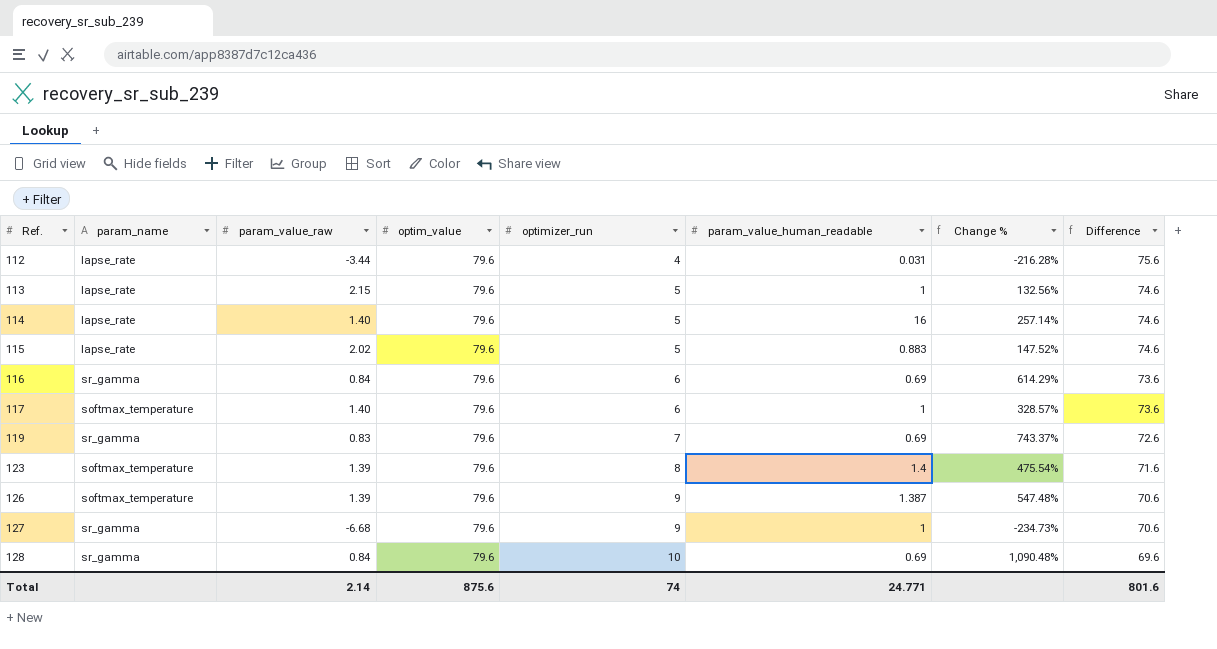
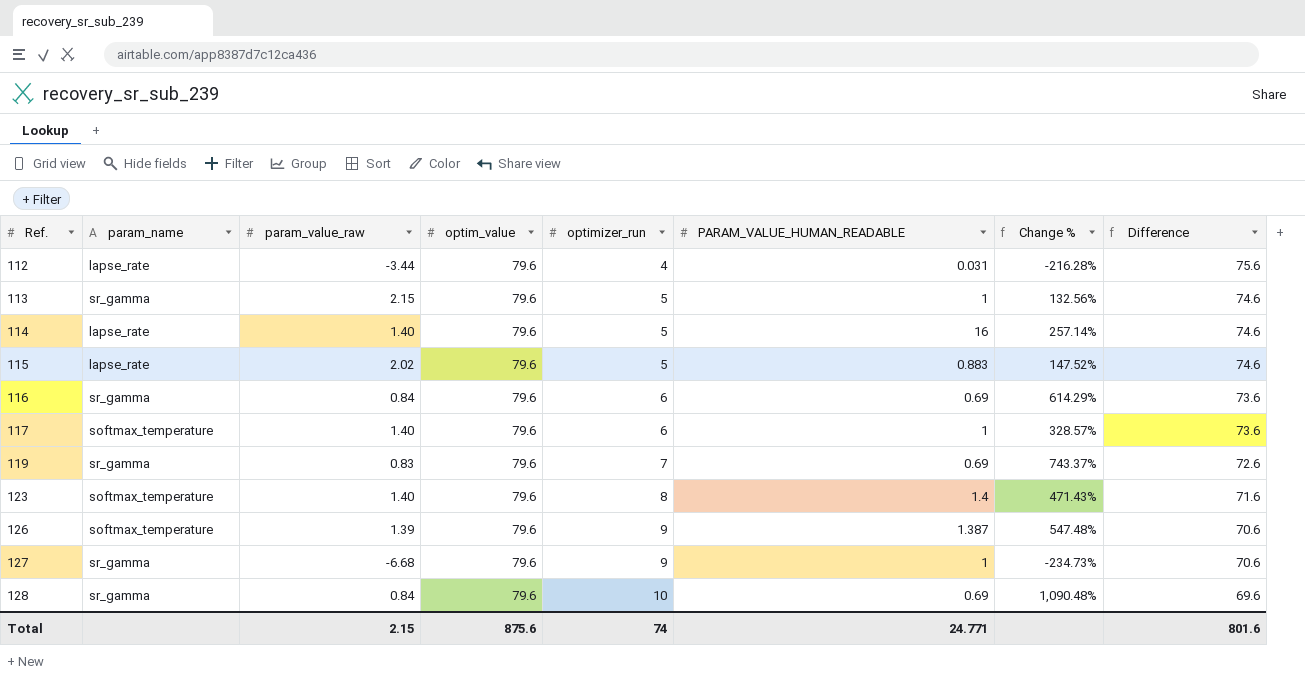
column name: param_value_human_readable -> PARAM_VALUE_HUMAN_READABLE
113 | param_name: lapse_rate -> sr_gamma
123 | param_value_raw: 1.39 -> 1.40
123 | Change %: 475.54% -> 471.43%
Total | param_value_raw: 2.14 -> 2.15

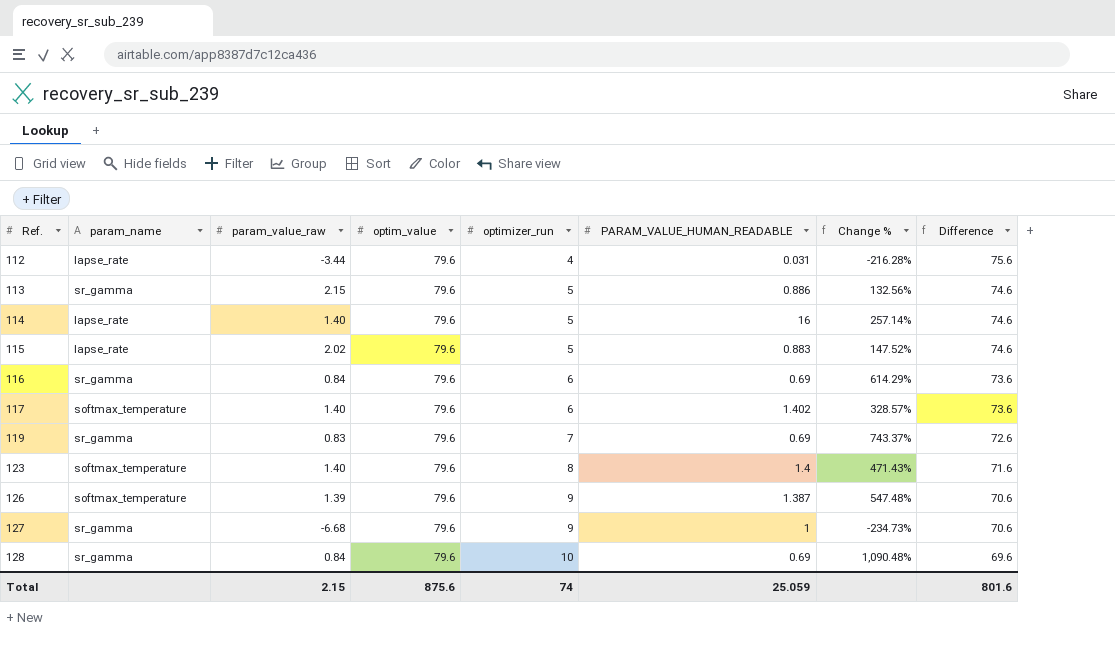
113 | PARAM_VALUE_HUMAN_READABLE: 1 -> 0.886
117 | PARAM_VALUE_HUMAN_READABLE: 1 -> 1.402
Total | PARAM_VALUE_HUMAN_READABLE: 24.771 -> 25.059

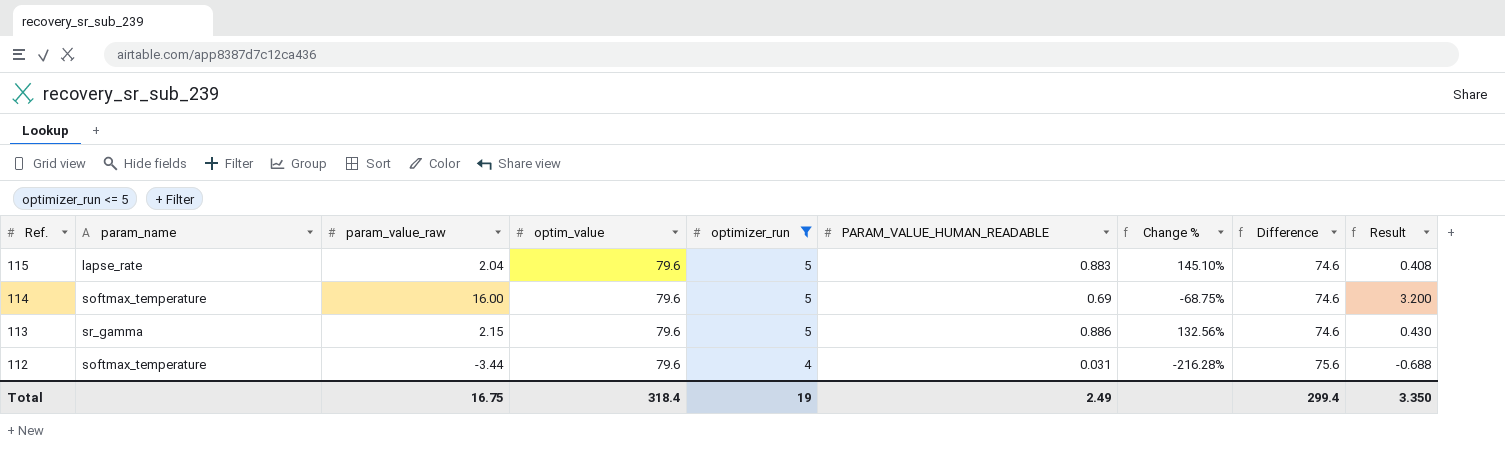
filter: none -> optimizer_run <= 5
row order: Ref. ascending -> Ref. descending
column Result | formula: none -> [param_value_raw] * 0.2
115 | param_value_raw: 2.02 -> 2.04
115 | Change %: 147.52% -> 145.10%
114 | param_name: lapse_rate -> softmax_temperature
114 | param_value_raw: 1.40 -> 16.00
114 | PARAM_VALUE_HUMAN_READABLE: 16 -> 0.69
114 | Change %: 257.14% -> -68.75%
112 | param_name: lapse_rate -> softmax_temperature
Total | param_value_raw: 2.15 -> 16.75
Total | optim_value: 875.6 -> 318.4
Total | optimizer_run: 74 -> 19
Total | PARAM_VALUE_HUMAN_READABLE: 25.059 -> 2.49
Total | Difference: 801.6 -> 299.4

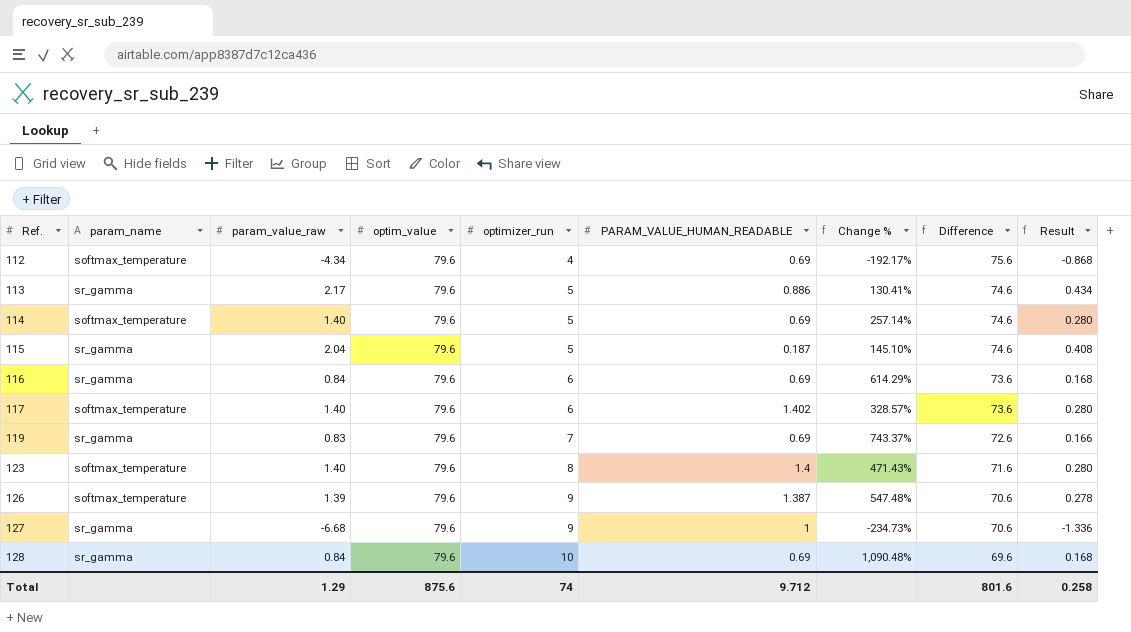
filter: optimizer_run <= 5 -> none
row order: Ref. descending -> Ref. ascending
112 | param_value_raw: -3.44 -> -4.34
112 | PARAM_VALUE_HUMAN_READABLE: 0.031 -> 0.69
112 | Change %: -216.28% -> -192.17%
112 | Result: -0.688 -> -0.868
113 | param_value_raw: 2.15 -> 2.17
113 | Change %: 132.56% -> 130.41%
113 | Result: 0.430 -> 0.434
114 | param_value_raw: 16.00 -> 1.40
114 | Change %: -68.75% -> 257.14%
114 | Result: 3.200 -> 0.280
115 | param_name: lapse_rate -> sr_gamma
115 | PARAM_VALUE_HUMAN_READABLE: 0.883 -> 0.187
Total | param_value_raw: 16.75 -> 1.29
Total | optim_value: 318.4 -> 875.6
Total | optimizer_run: 19 -> 74
Total | PARAM_VALUE_HUMAN_READABLE: 2.49 -> 9.712
Total | Difference: 299.4 -> 801.6
Total | Result: 3.350 -> 0.258

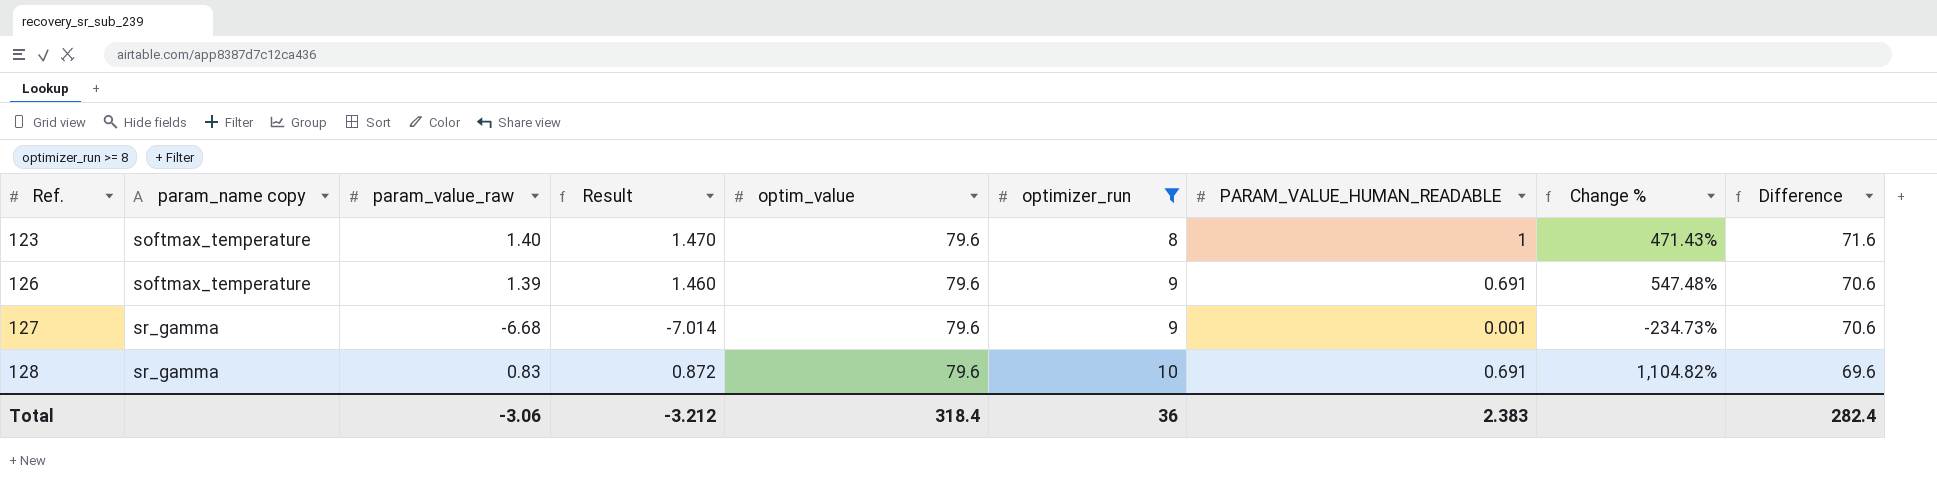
filter: none -> optimizer_run >= 8
column name: param_name -> param_name copy
column Result | formula: [param_value_raw] * 0.2 -> [param_value_raw] * 1.05
column Result | position: 9 -> 4
123 | PARAM_VALUE_HUMAN_READABLE: 1.4 -> 1
126 | PARAM_VALUE_HUMAN_READABLE: 1.387 -> 0.691
127 | PARAM_VALUE_HUMAN_READABLE: 1 -> 0.001
128 | param_value_raw: 0.84 -> 0.83
128 | PARAM_VALUE_HUMAN_READABLE: 0.69 -> 0.691
128 | Change %: 1,090.48% -> 1,104.82%
Total | param_value_raw: 1.29 -> -3.06
Total | Result: 0.258 -> -3.212
Total | optim_value: 875.6 -> 318.4
Total | optimizer_run: 74 -> 36
Total | PARAM_VALUE_HUMAN_READABLE: 9.712 -> 2.383
Total | Difference: 801.6 -> 282.4

